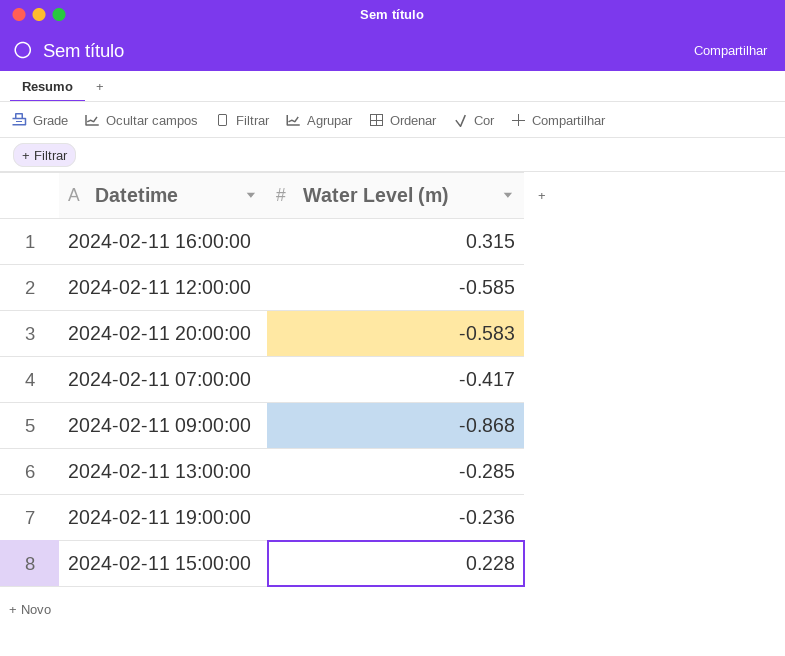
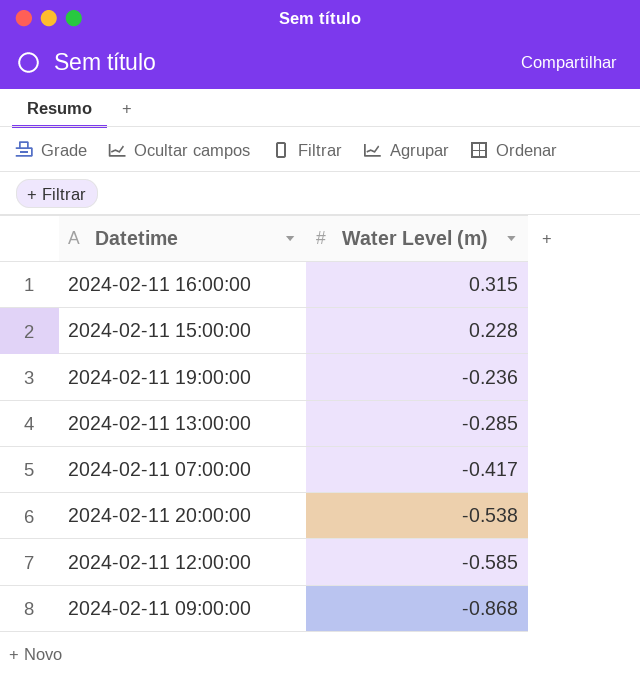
row order: none -> Water Level (m) descending
2024-02-11 20:00:00 | Water Level (m): -0.583 -> -0.538

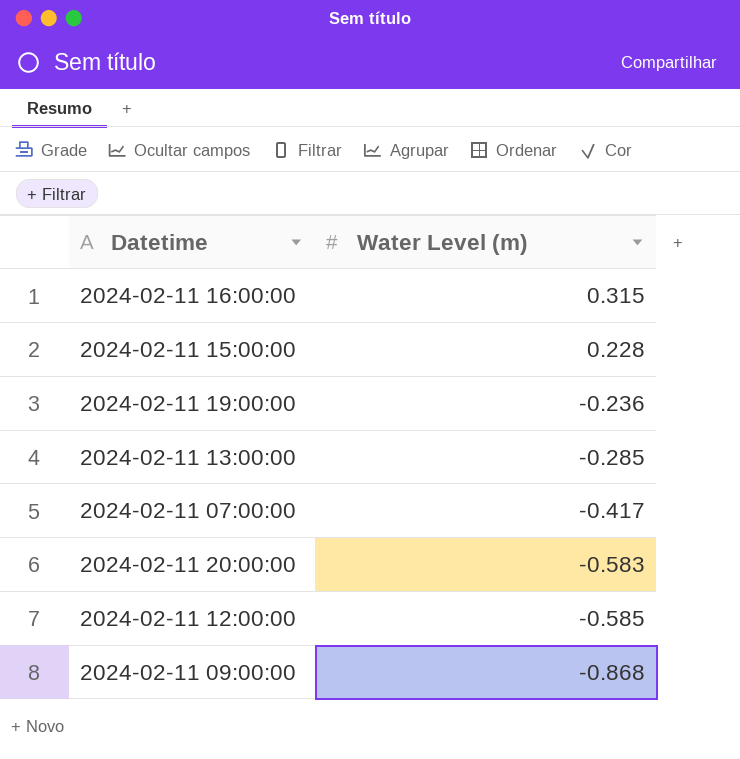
2024-02-11 20:00:00 | Water Level (m): -0.538 -> -0.583

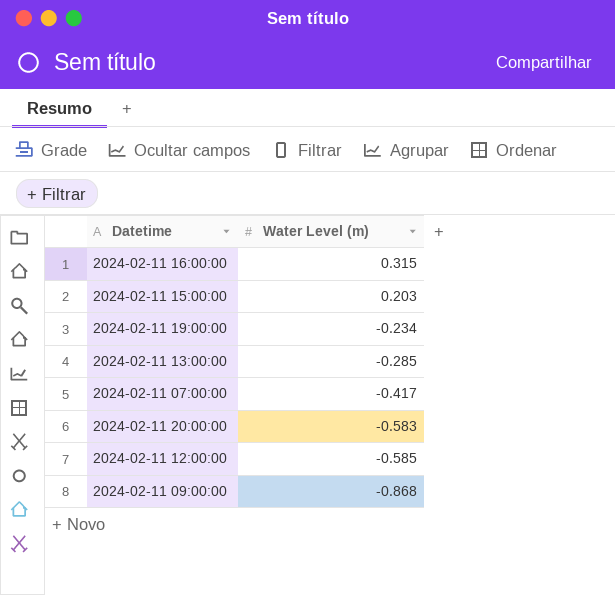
2024-02-11 15:00:00 | Water Level (m): 0.228 -> 0.203
2024-02-11 19:00:00 | Water Level (m): -0.236 -> -0.234

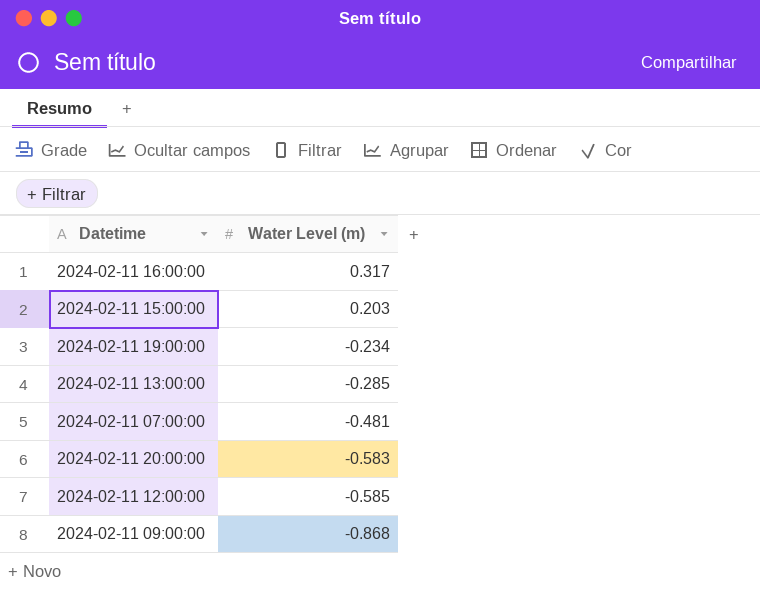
2024-02-11 16:00:00 | Water Level (m): 0.315 -> 0.317
2024-02-11 07:00:00 | Water Level (m): -0.417 -> -0.481

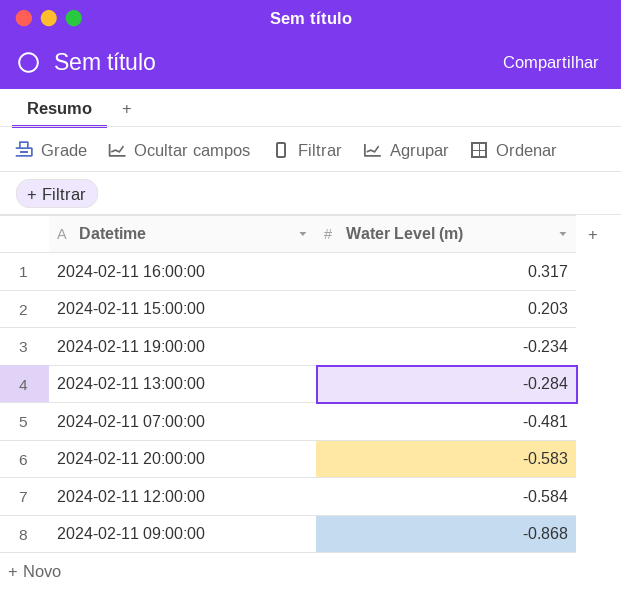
2024-02-11 13:00:00 | Water Level (m): -0.285 -> -0.284
2024-02-11 12:00:00 | Water Level (m): -0.585 -> -0.584

